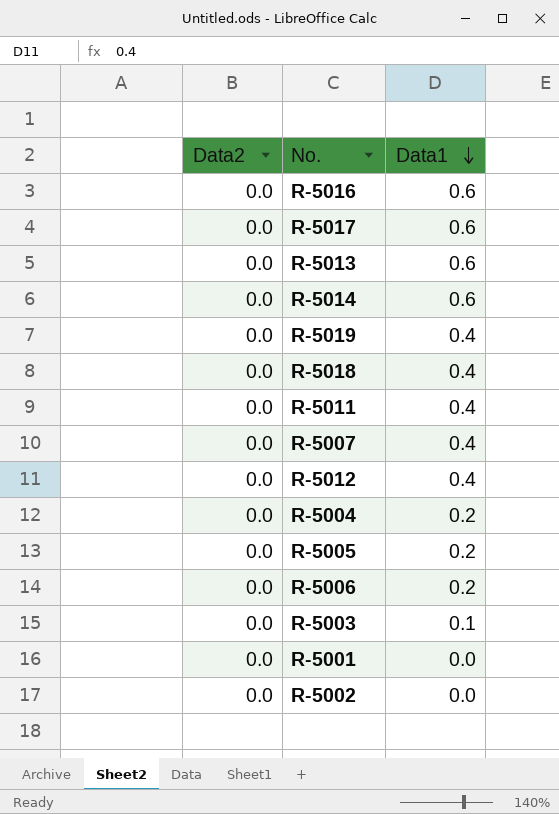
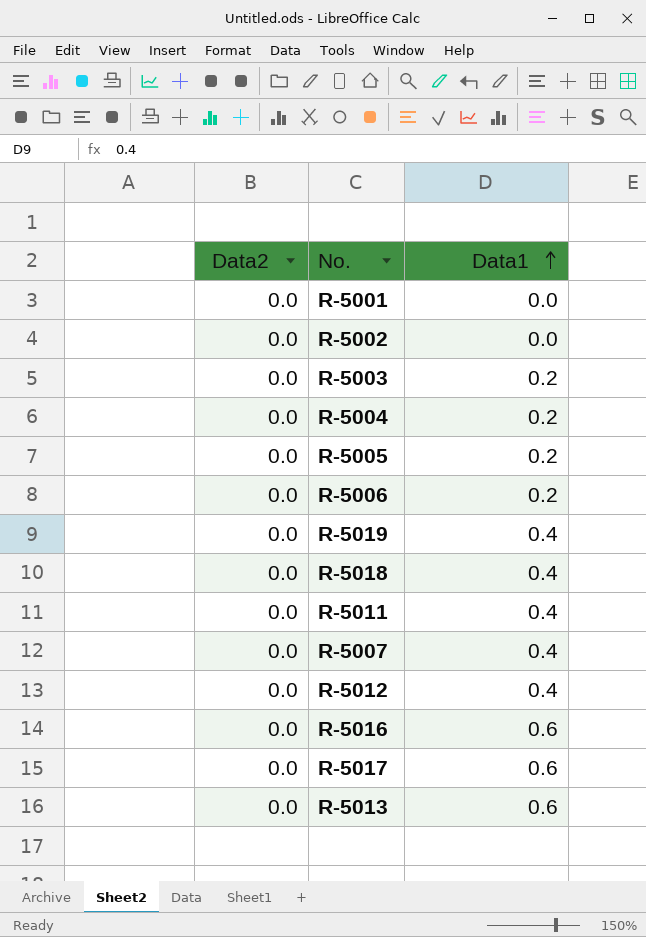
row order: Data1 descending -> Data1 ascending
row R-5014: 0.0 | 0.6 -> none
R-5003 | Data1: 0.1 -> 0.2

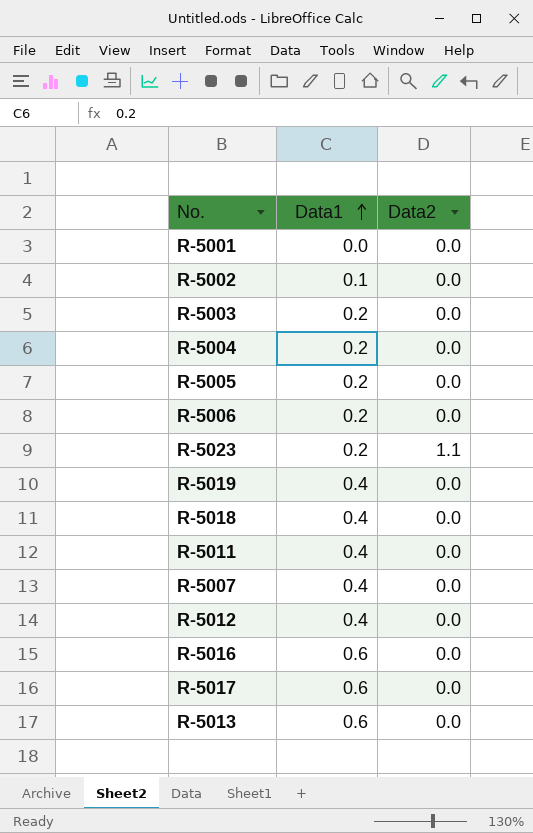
column Data2 | position: 1 -> 3
R-5002 | Data1: 0.0 -> 0.1
row R-5023: none -> 0.2 | 1.1

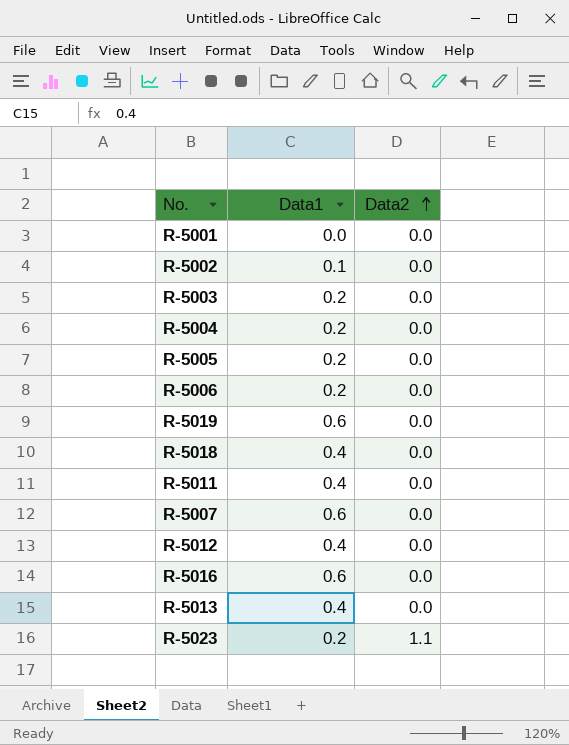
row order: Data1 ascending -> Data2 ascending
row R-5017: 0.6 | 0.0 -> none
R-5019 | Data1: 0.4 -> 0.6
R-5007 | Data1: 0.4 -> 0.6
R-5013 | Data1: 0.6 -> 0.4

